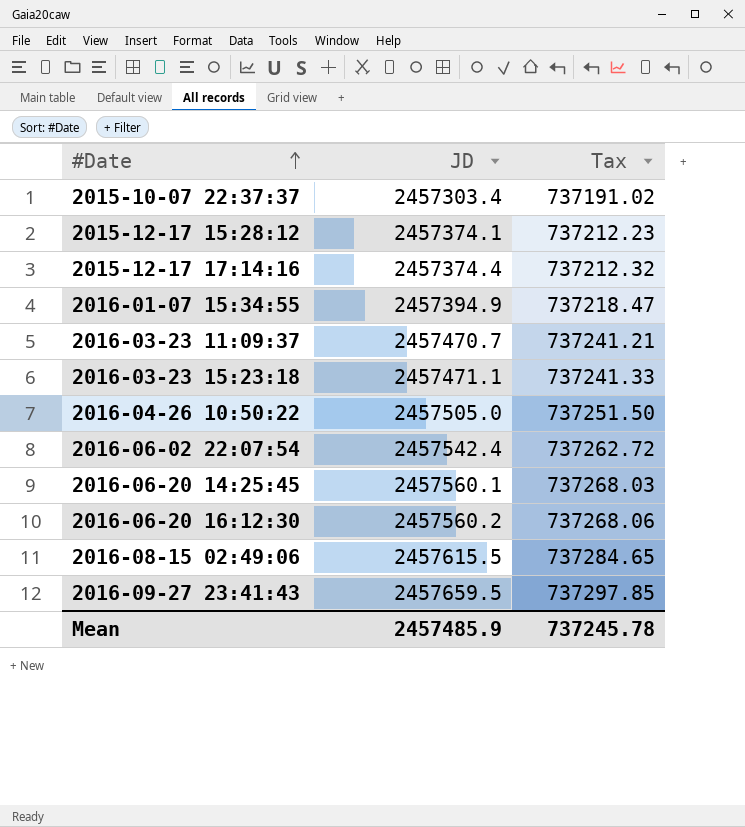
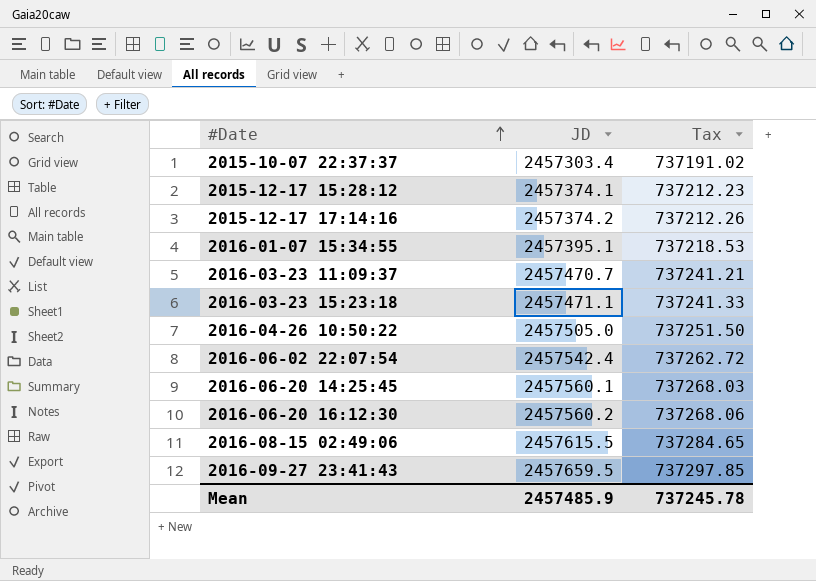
2015-12-17 17:14:16 | JD: 2457374.4 -> 2457374.2
2015-12-17 17:14:16 | Tax: 737212.32 -> 737212.26
2016-01-07 15:34:55 | JD: 2457394.9 -> 2457395.1
2016-01-07 15:34:55 | Tax: 737218.47 -> 737218.53

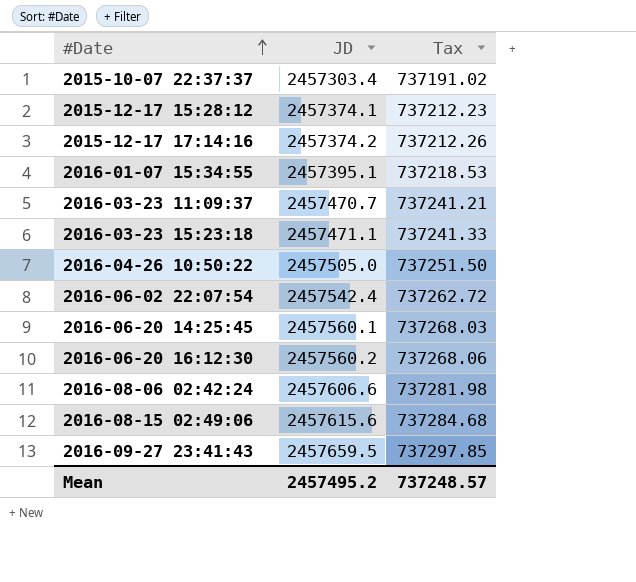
row 2016-08-06 02:42:24: none -> 2457606.6 | 737281.98
2016-08-15 02:49:06 | JD: 2457615.5 -> 2457615.6
2016-08-15 02:49:06 | Tax: 737284.65 -> 737284.68
Mean | JD: 2457485.9 -> 2457495.2
Mean | Tax: 737245.78 -> 737248.57

